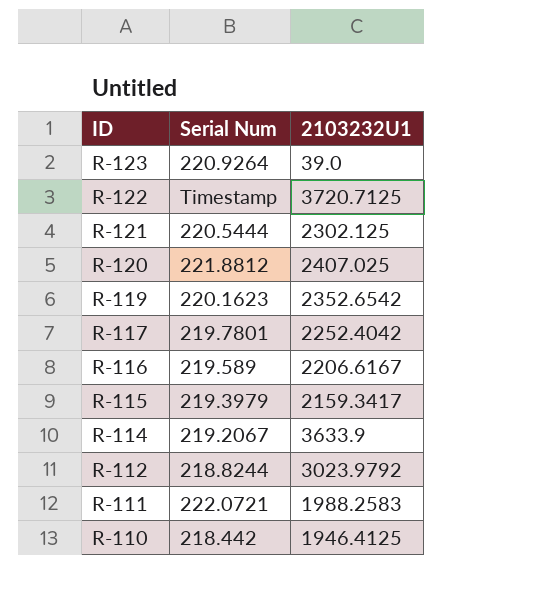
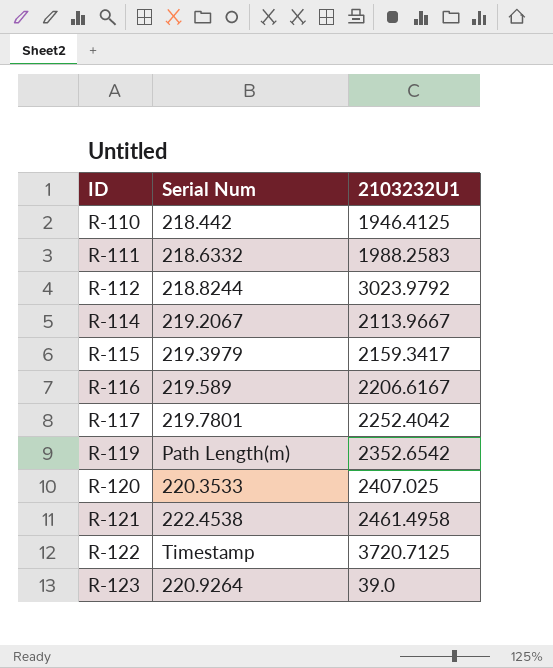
row order: ID descending -> ID ascending
R-111 | Serial Num: 222.0721 -> 218.6332
R-114 | 2103232U1: 3633.9 -> 2113.9667
R-119 | Serial Num: 220.1623 -> Path Length(m)
R-120 | Serial Num: 221.8812 -> 220.3533
R-121 | Serial Num: 220.5444 -> 222.4538
R-121 | 2103232U1: 2302.125 -> 2461.4958

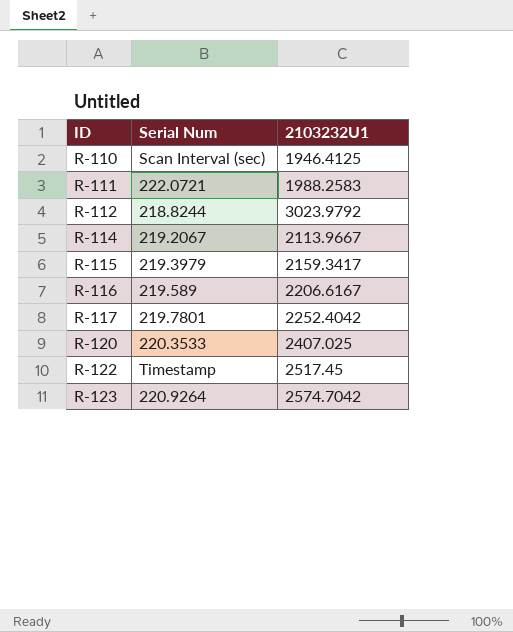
row R-119: Path Length(m) | 2352.6542 -> none
row R-121: 222.4538 | 2461.4958 -> none
R-110 | Serial Num: 218.442 -> Scan Interval (sec)
R-111 | Serial Num: 218.6332 -> 222.0721
R-122 | 2103232U1: 3720.7125 -> 2517.45
R-123 | 2103232U1: 39.0 -> 2574.7042

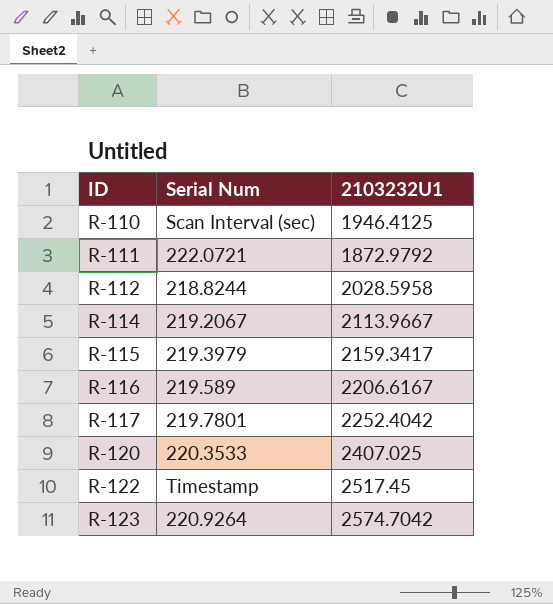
R-111 | 2103232U1: 1988.2583 -> 1872.9792
R-112 | 2103232U1: 3023.9792 -> 2028.5958

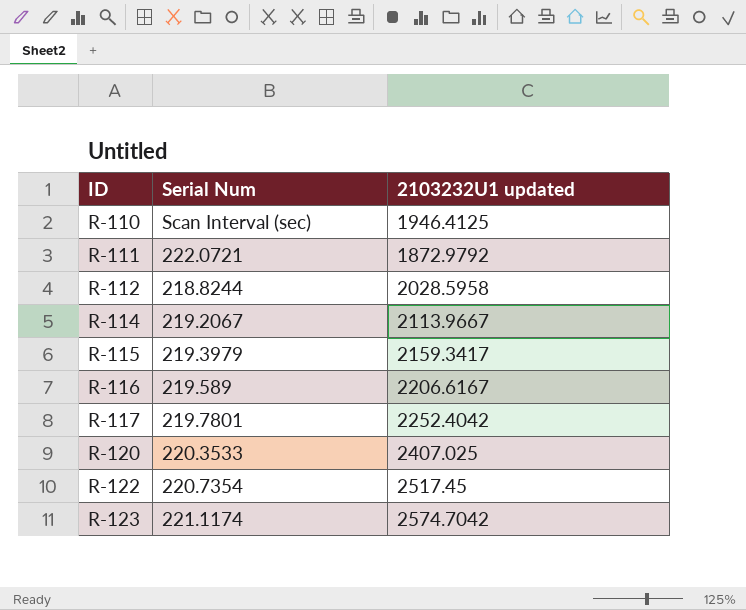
column name: 2103232U1 -> 2103232U1 updated
R-122 | Serial Num: Timestamp -> 220.7354
R-123 | Serial Num: 220.9264 -> 221.1174

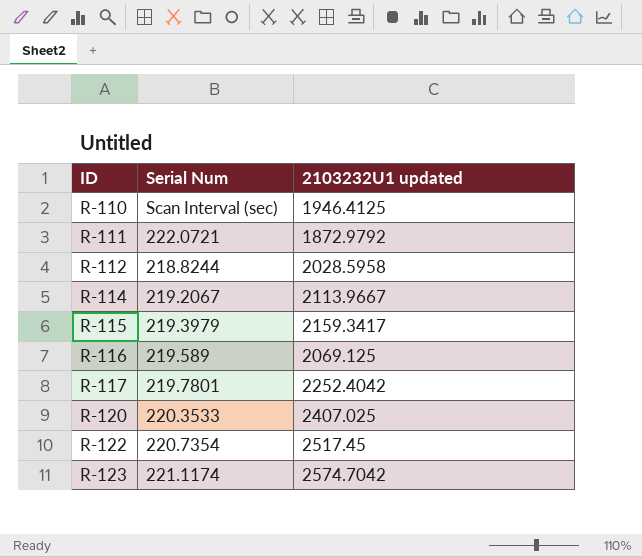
R-116 | 2103232U1 updated: 2206.6167 -> 2069.125

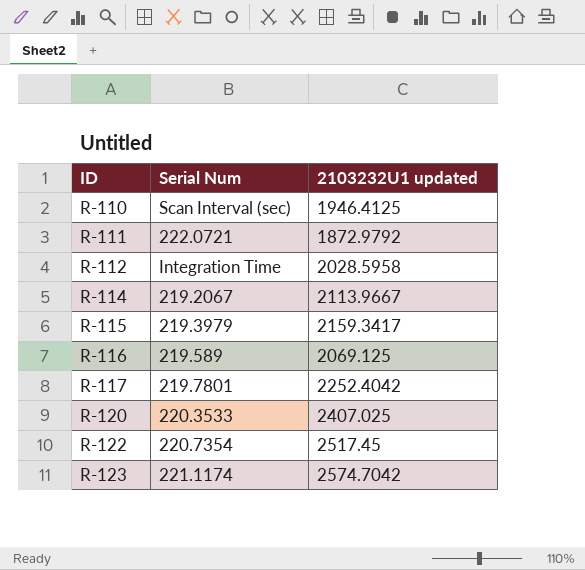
R-112 | Serial Num: 218.8244 -> Integration Time

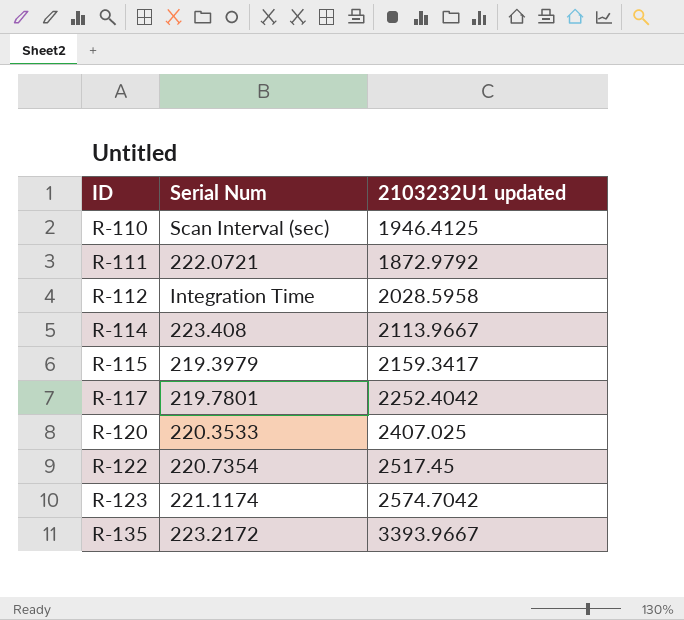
row R-116: 219.589 | 2069.125 -> none
R-114 | Serial Num: 219.2067 -> 223.408
row R-135: none -> 223.2172 | 3393.9667

